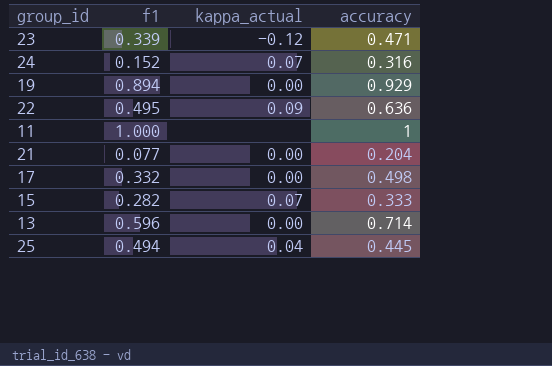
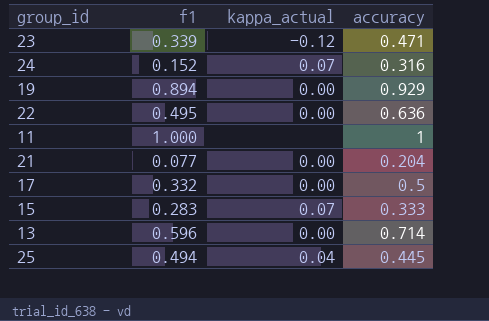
22 | kappa_actual: 0.09 -> 0.00
17 | accuracy: 0.498 -> 0.5
15 | f1: 0.282 -> 0.283

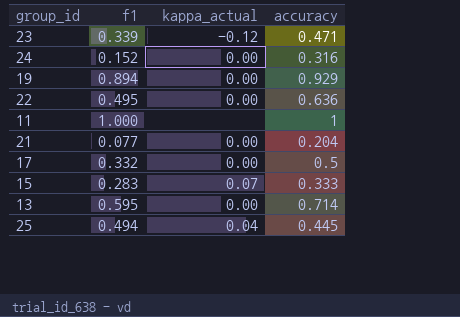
24 | kappa_actual: 0.07 -> 0.00
13 | f1: 0.596 -> 0.595

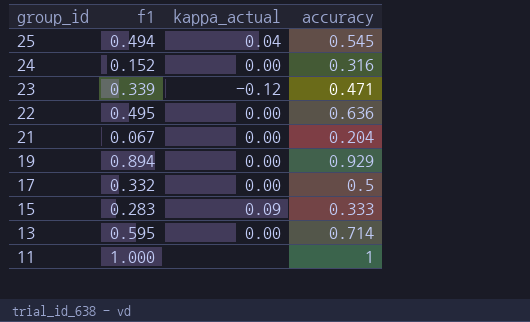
row order: none -> group_id descending
25 | accuracy: 0.445 -> 0.545
21 | f1: 0.077 -> 0.067
15 | kappa_actual: 0.07 -> 0.09

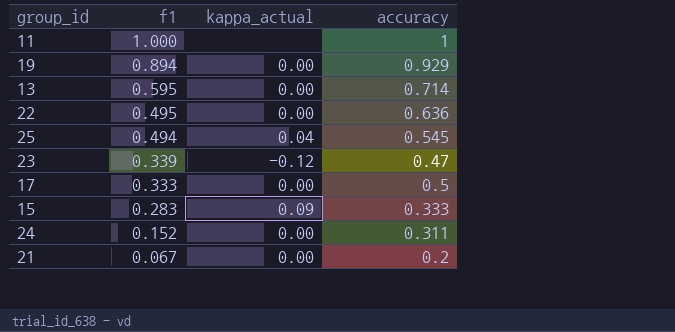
row order: group_id descending -> f1 descending
23 | accuracy: 0.471 -> 0.47
17 | f1: 0.332 -> 0.333
24 | accuracy: 0.316 -> 0.311
21 | accuracy: 0.204 -> 0.2

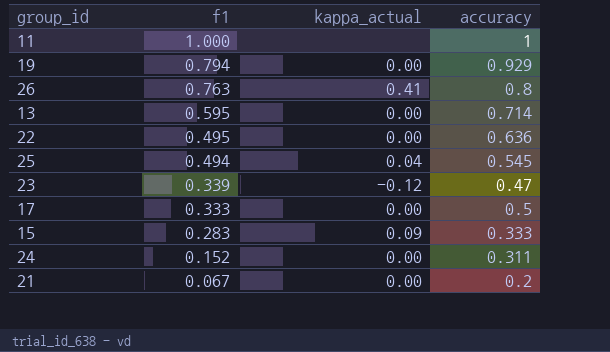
19 | f1: 0.894 -> 0.794
row 26: none -> 0.763 | 0.41 | 0.8

